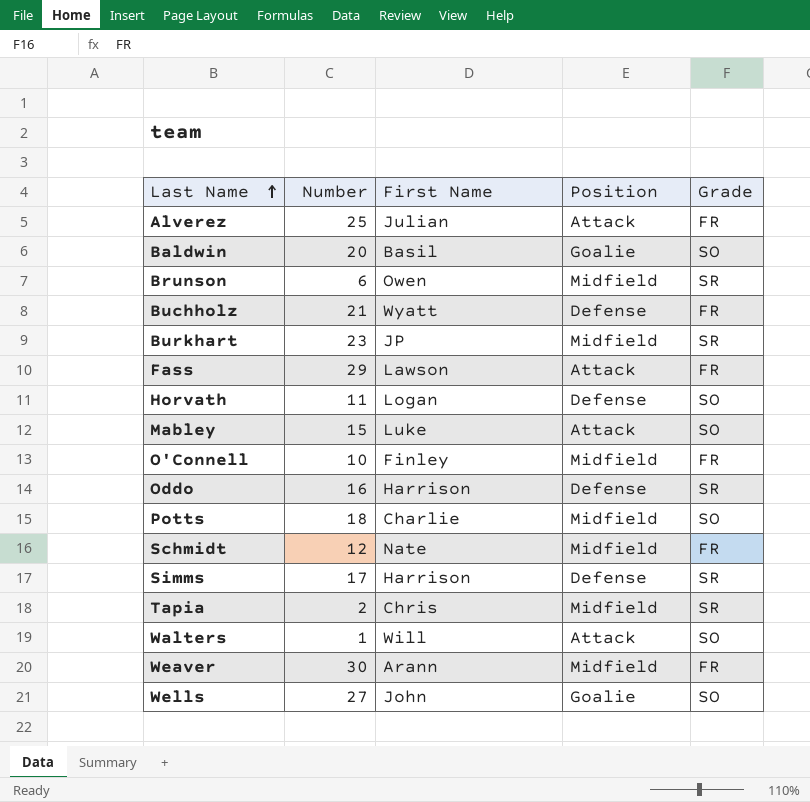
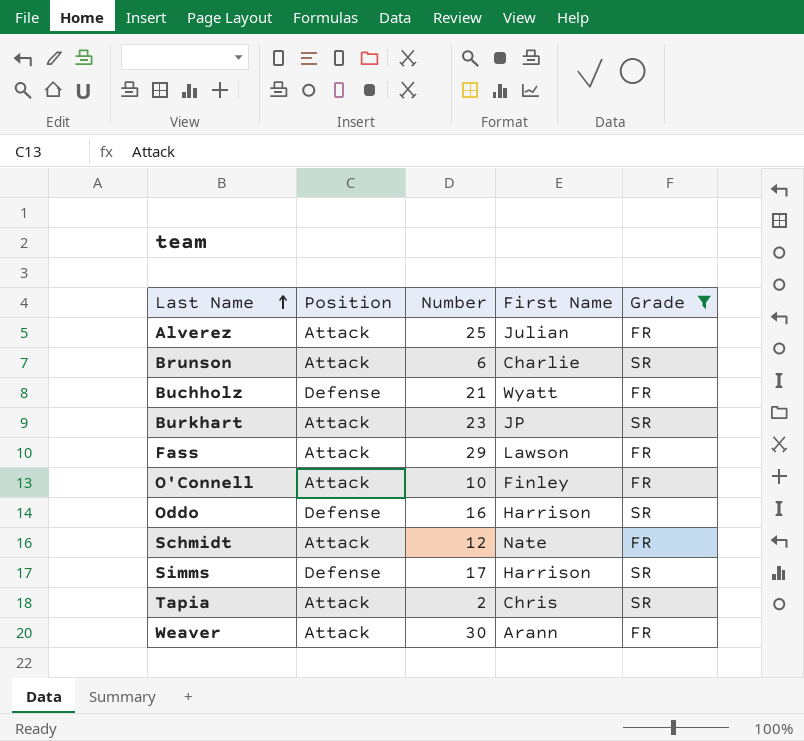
filter: none -> Grade != SO
column Position | position: 4 -> 2
Brunson | Position: Midfield -> Attack
Brunson | First Name: Owen -> Charlie
Burkhart | Position: Midfield -> Attack
O'Connell | Position: Midfield -> Attack
Schmidt | Position: Midfield -> Attack
Tapia | Position: Midfield -> Attack
Weaver | Position: Midfield -> Attack

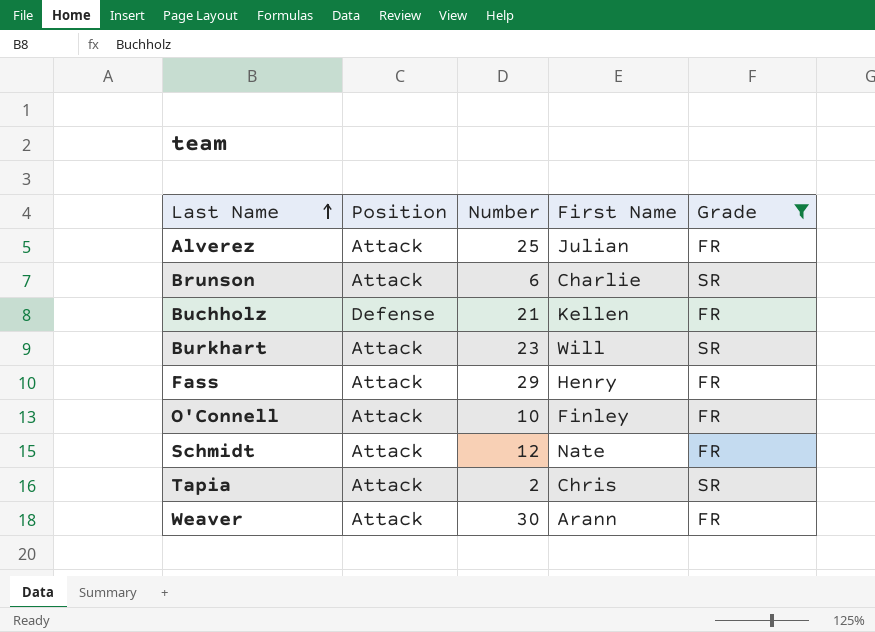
row Oddo: Defense | 16 | Harrison | SR -> none
row Simms: Defense | 17 | Harrison | SR -> none
Buchholz | First Name: Wyatt -> Kellen
Burkhart | First Name: JP -> Will
Fass | First Name: Lawson -> Henry

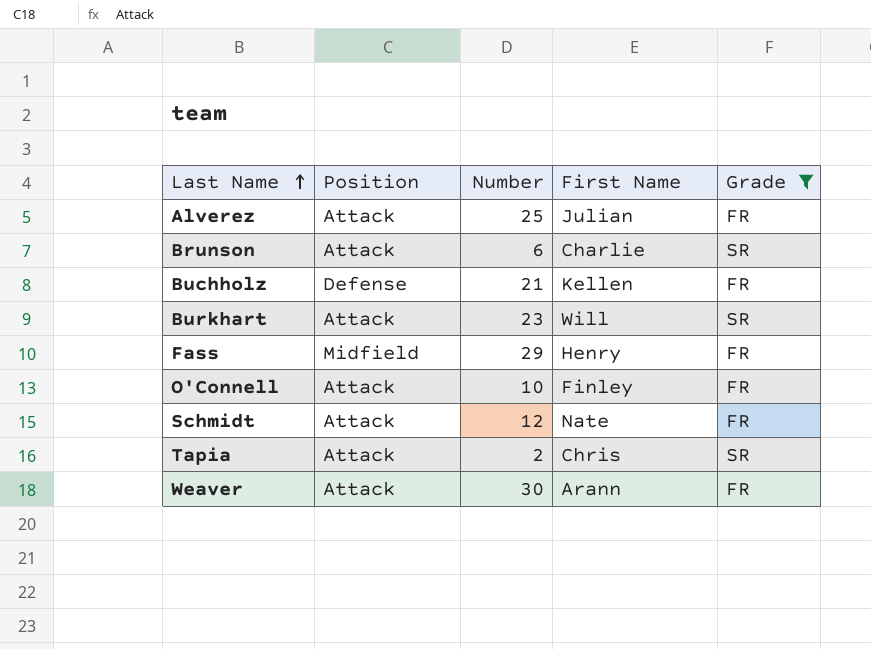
Fass | Position: Attack -> Midfield

